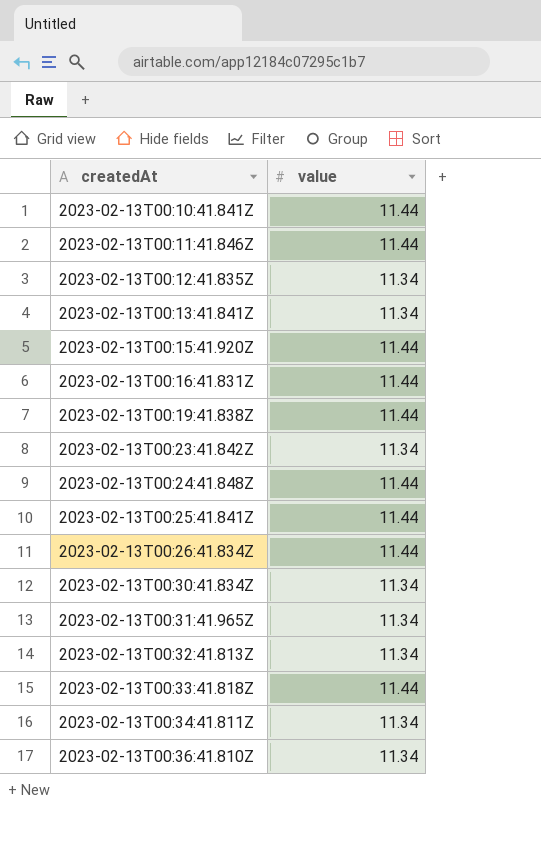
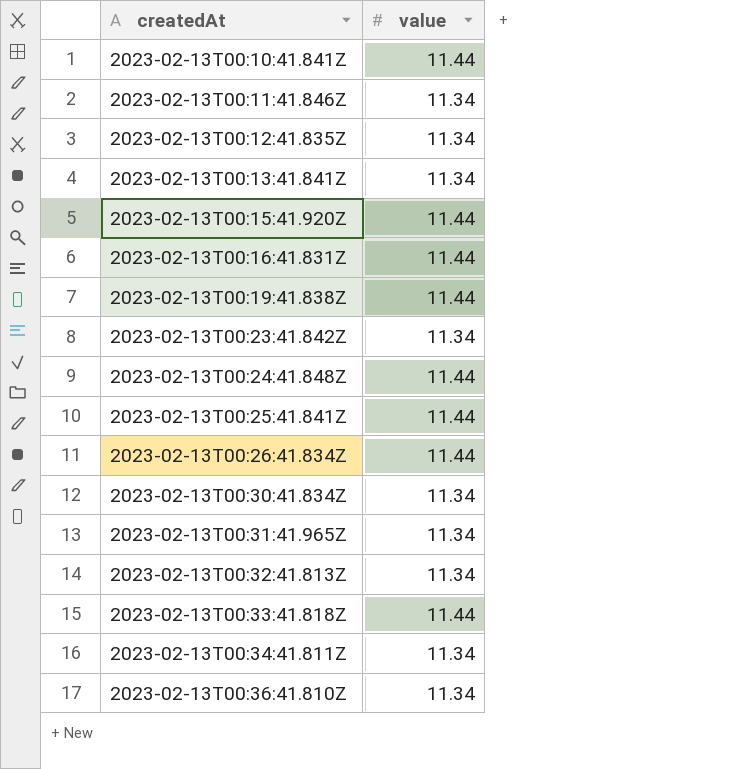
2023-02-13T00:11:41.846Z | value: 11.44 -> 11.34

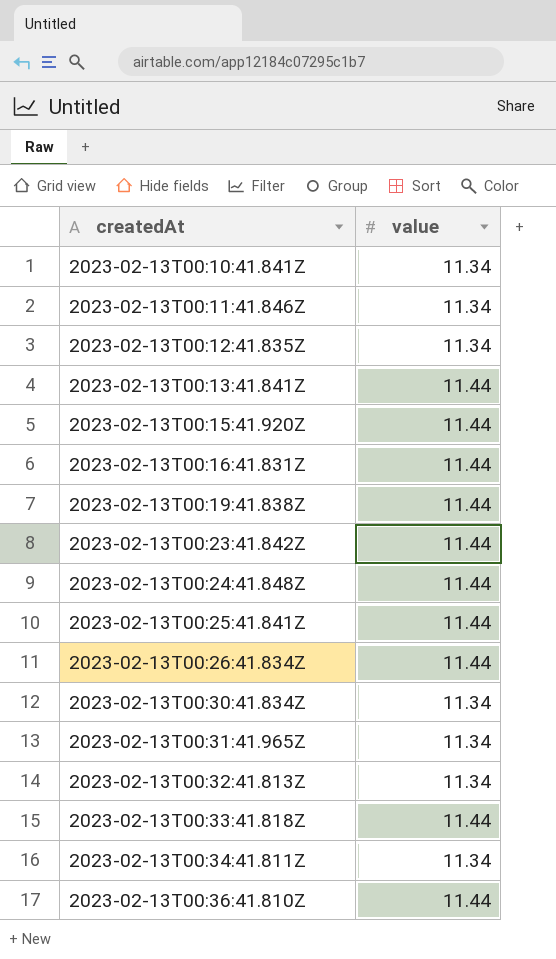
2023-02-13T00:10:41.841Z | value: 11.44 -> 11.34
2023-02-13T00:13:41.841Z | value: 11.34 -> 11.44
2023-02-13T00:23:41.842Z | value: 11.34 -> 11.44
2023-02-13T00:36:41.810Z | value: 11.34 -> 11.44

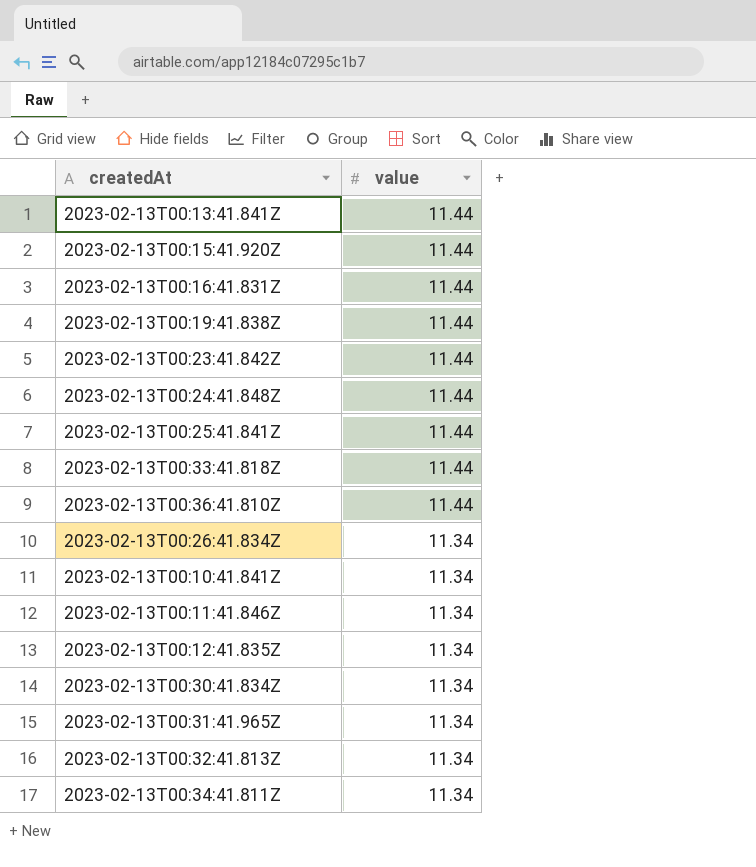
row order: createdAt ascending -> value descending
2023-02-13T00:26:41.834Z | value: 11.44 -> 11.34

